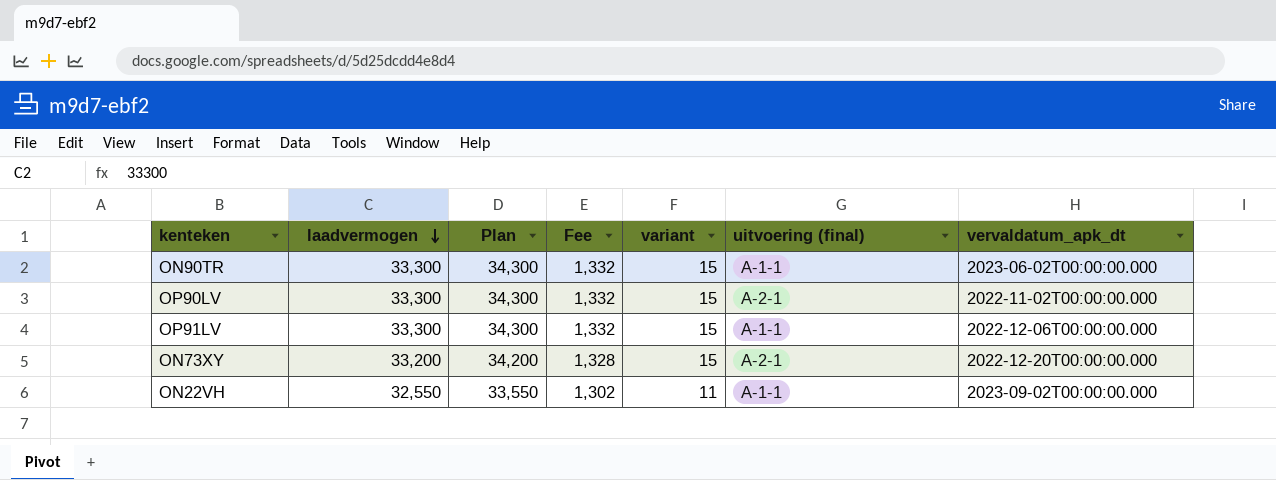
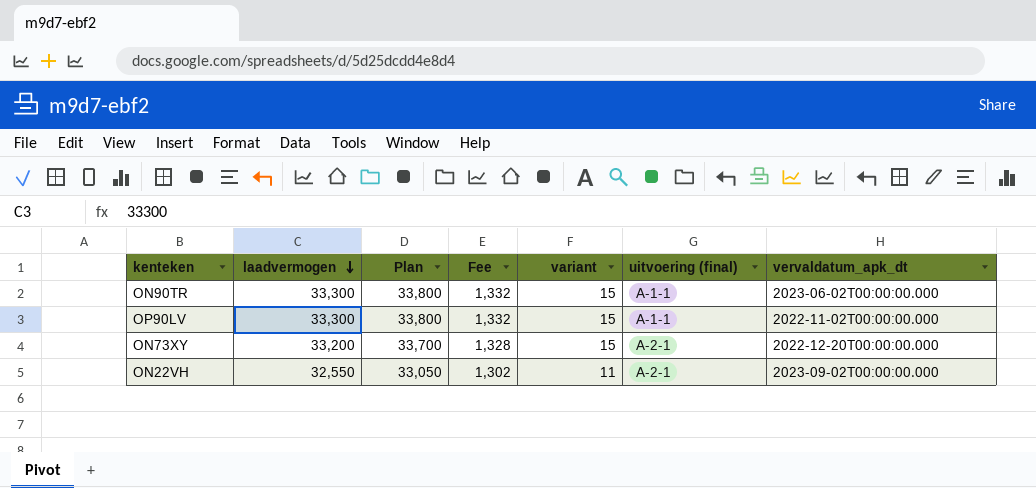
column Plan | formula: [laadvermogen] + 1000 -> [laadvermogen] + 500
row OP91LV: 33,300 | 34,300 | 1,332 | 15 | A-1-1 | 2022-12-06T00:00:00.000 -> none
OP90LV | uitvoering (final): A-2-1 -> A-1-1
ON22VH | uitvoering (final): A-1-1 -> A-2-1

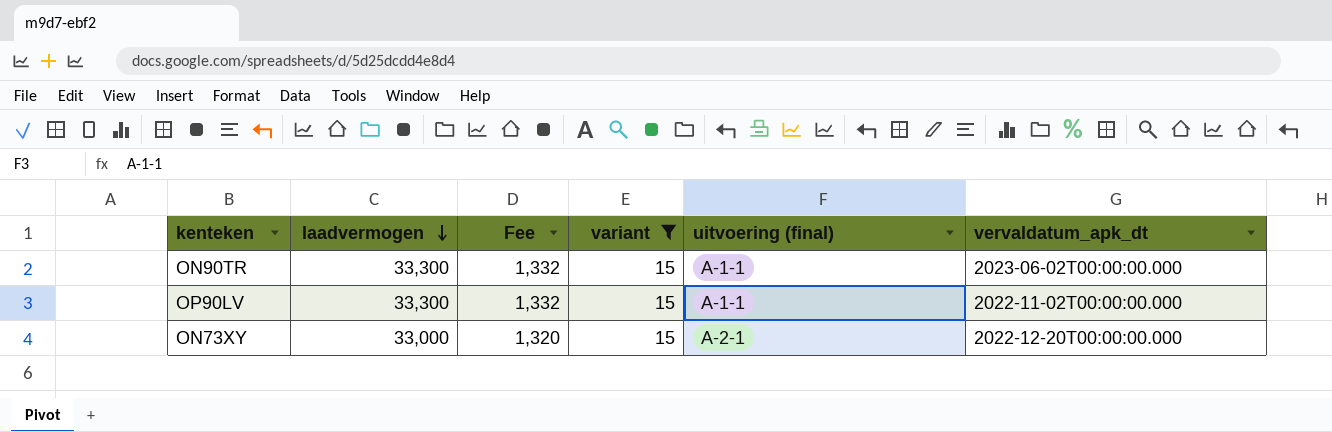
filter: none -> variant = 15
column Plan | formula: [laadvermogen] + 500 -> none
ON73XY | laadvermogen: 33,200 -> 33,000
ON73XY | Fee: 1,328 -> 1,320

